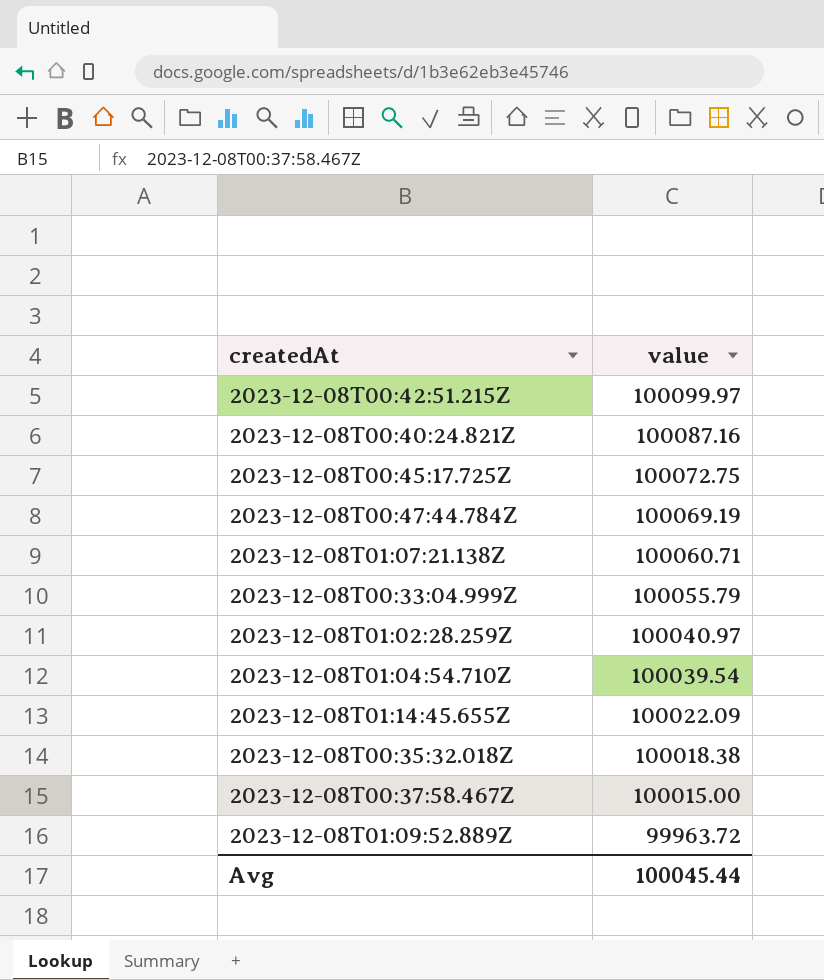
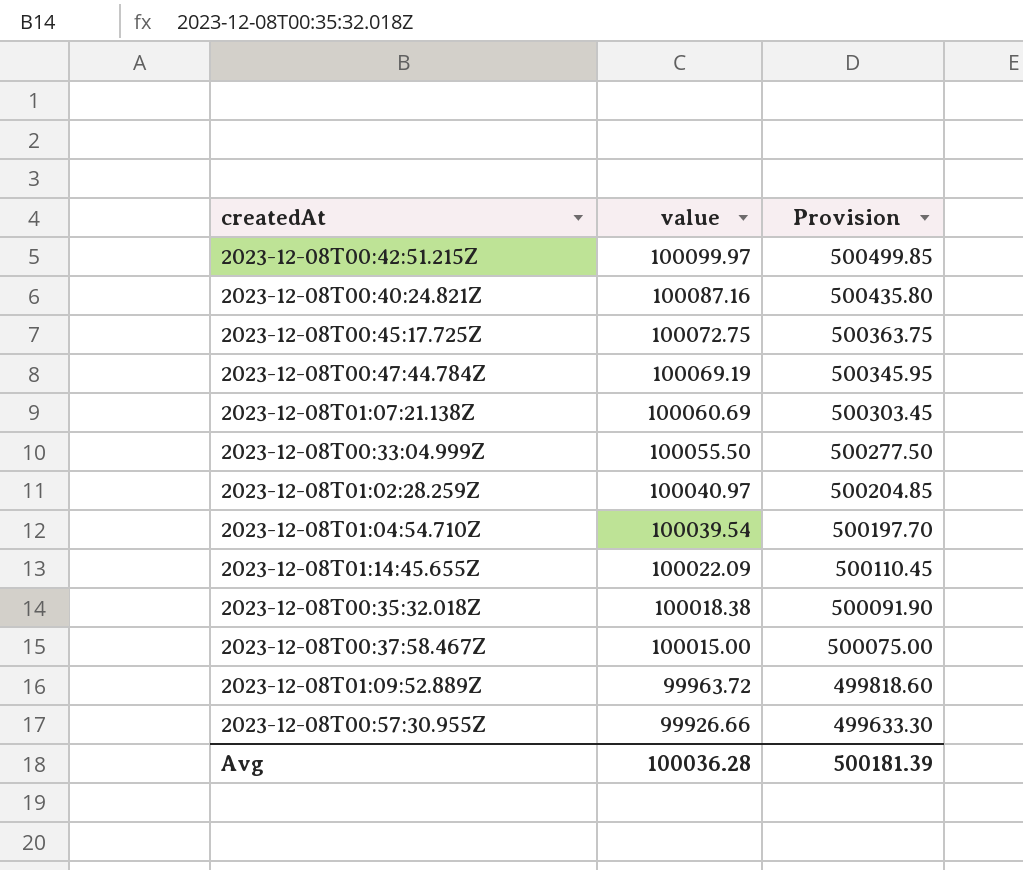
column Provision | formula: none -> [value] * 5
2023-12-08T01:07:21.138Z | value: 100060.71 -> 100060.69
2023-12-08T00:33:04.999Z | value: 100055.79 -> 100055.50
row 2023-12-08T00:57:30.955Z: none -> 99926.66 | 499633.30
Avg | value: 100045.44 -> 100036.28

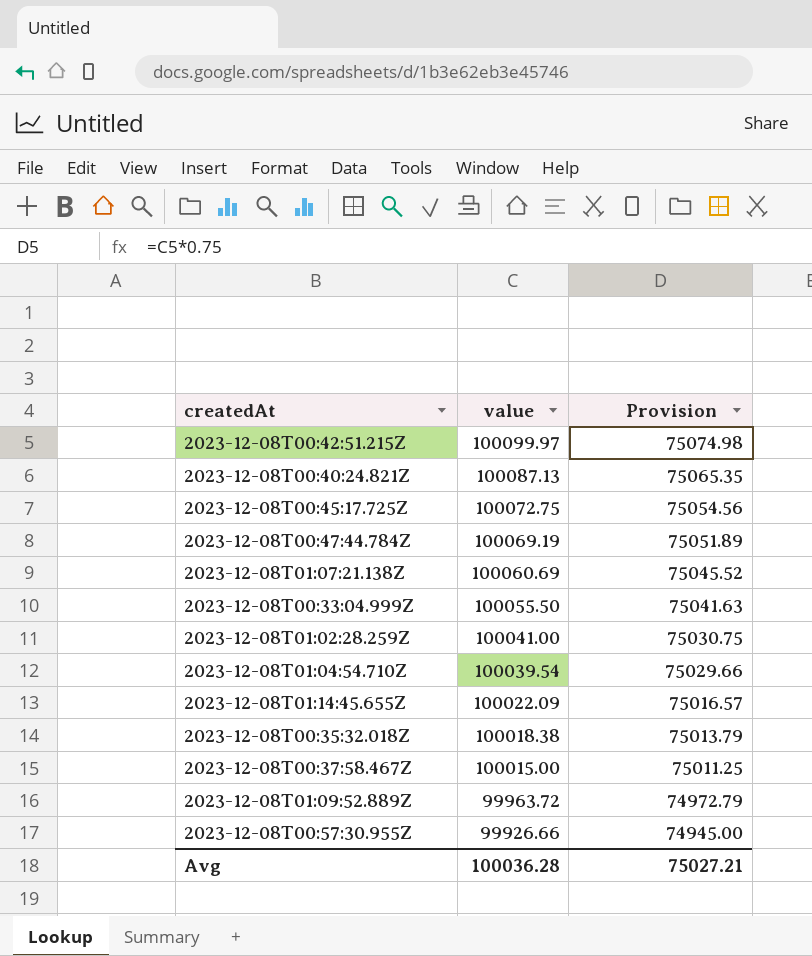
column Provision | formula: [value] * 5 -> [value] * 0.75
2023-12-08T00:40:24.821Z | value: 100087.16 -> 100087.13
2023-12-08T01:02:28.259Z | value: 100040.97 -> 100041.00
Avg | Provision: 500181.39 -> 75027.21

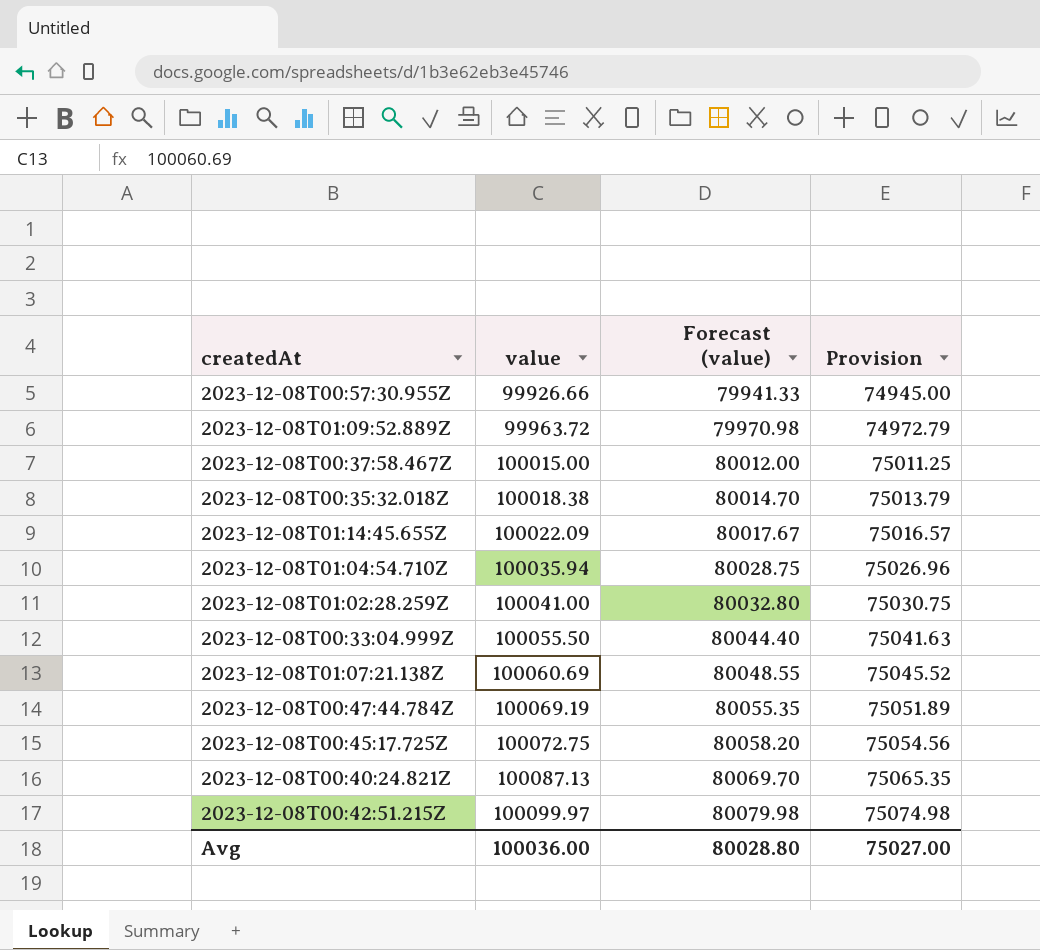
row order: value descending -> value ascending
column Forecast (value) | formula: none -> [value] * 0.8
2023-12-08T01:04:54.710Z | value: 100039.54 -> 100035.94
2023-12-08T01:04:54.710Z | Provision: 75029.66 -> 75026.96
Avg | value: 100036.28 -> 100036.00
Avg | Provision: 75027.21 -> 75027.00

